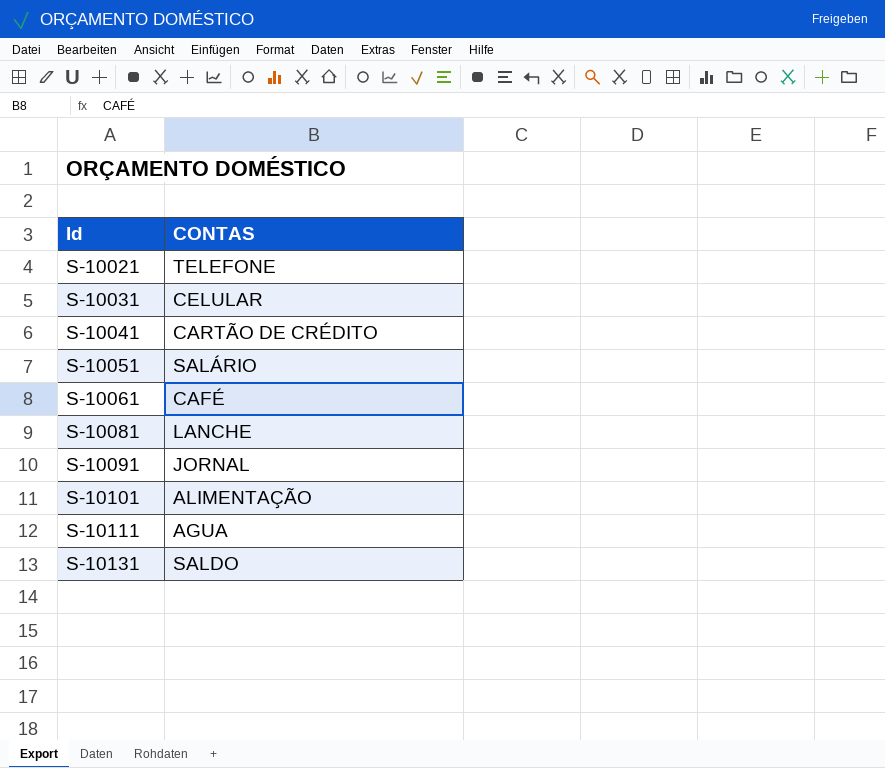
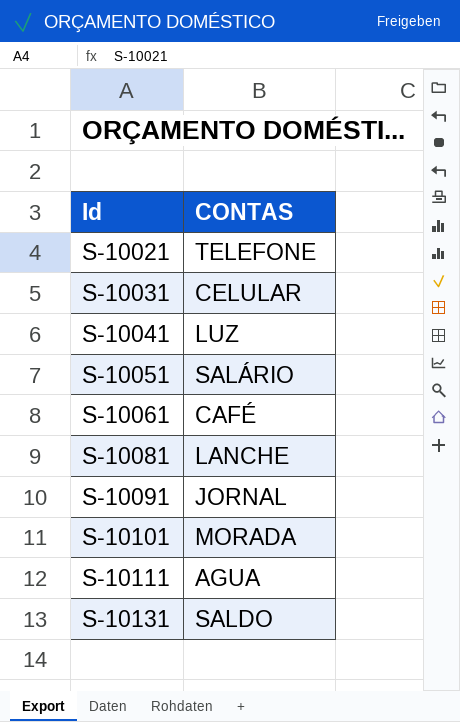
S-10041 | CONTAS: CARTÃO DE CRÉDITO -> LUZ
S-10101 | CONTAS: ALIMENTAÇÃO -> MORADA

